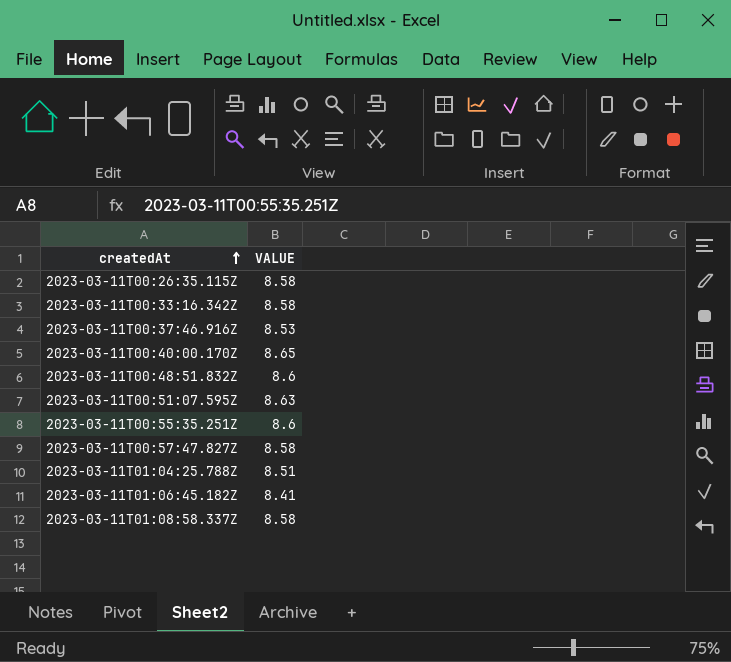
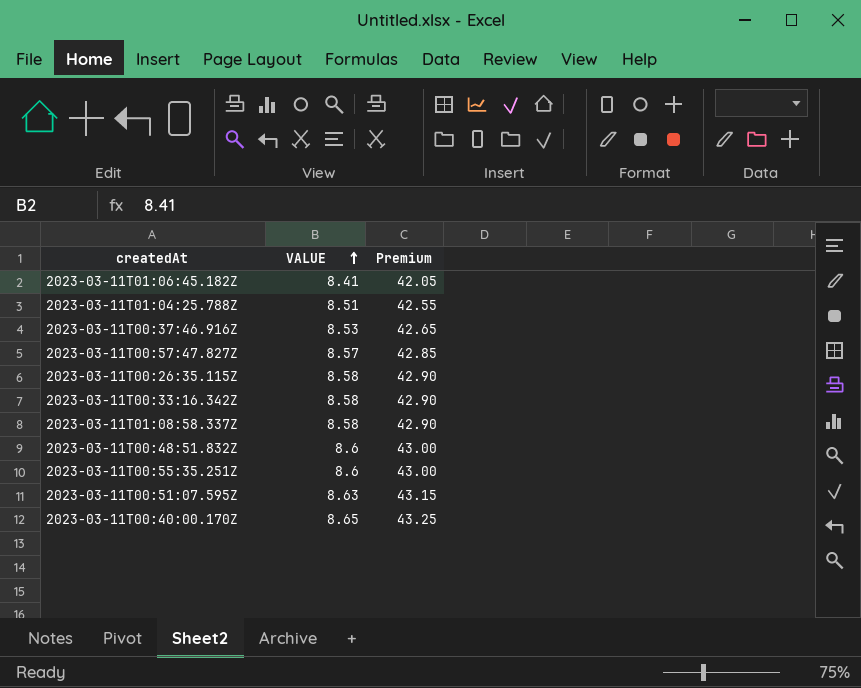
row order: createdAt ascending -> VALUE ascending
column Premium | formula: none -> [VALUE] * 5
2023-03-11T00:57:47.827Z | VALUE: 8.58 -> 8.57

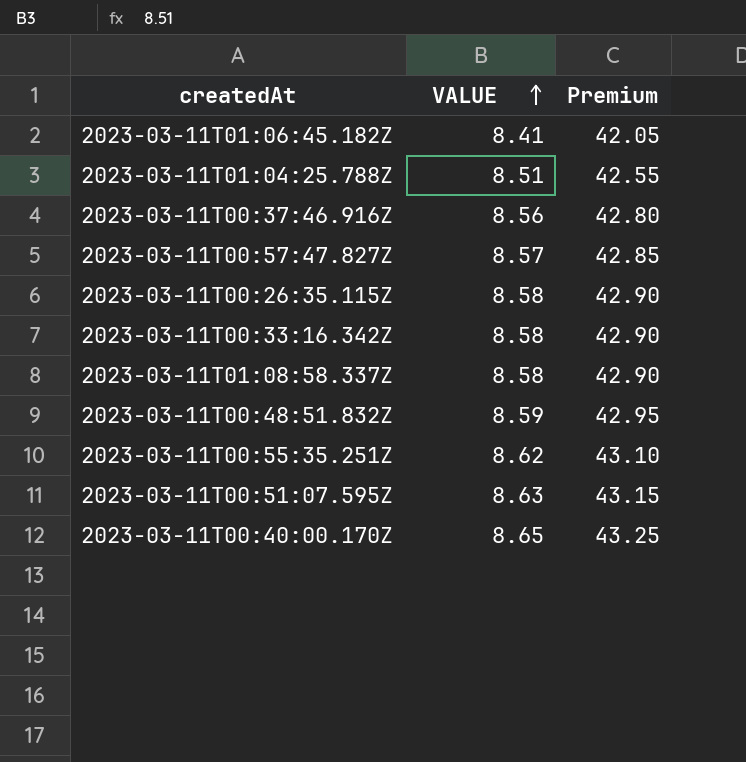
2023-03-11T00:37:46.916Z | VALUE: 8.53 -> 8.56
2023-03-11T00:37:46.916Z | Premium: 42.65 -> 42.80
2023-03-11T00:48:51.832Z | VALUE: 8.6 -> 8.59
2023-03-11T00:48:51.832Z | Premium: 43.00 -> 42.95
2023-03-11T00:55:35.251Z | VALUE: 8.6 -> 8.62
2023-03-11T00:55:35.251Z | Premium: 43.00 -> 43.10

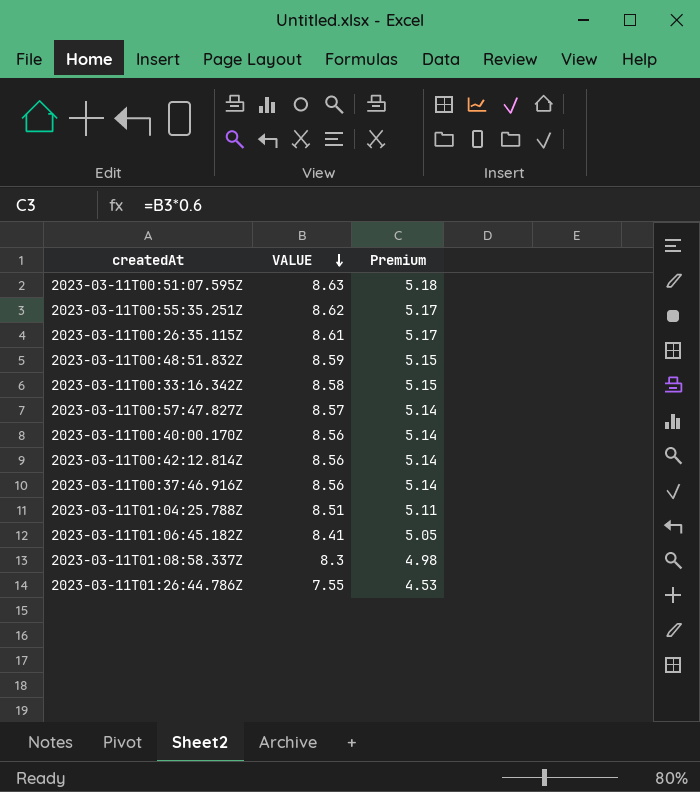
row order: VALUE ascending -> VALUE descending
column Premium | formula: [VALUE] * 5 -> [VALUE] * 0.6
2023-03-11T00:26:35.115Z | VALUE: 8.58 -> 8.61
2023-03-11T00:40:00.170Z | VALUE: 8.65 -> 8.56
row 2023-03-11T00:42:12.814Z: none -> 8.56 | 5.14
2023-03-11T01:08:58.337Z | VALUE: 8.58 -> 8.3
row 2023-03-11T01:26:44.786Z: none -> 7.55 | 4.53

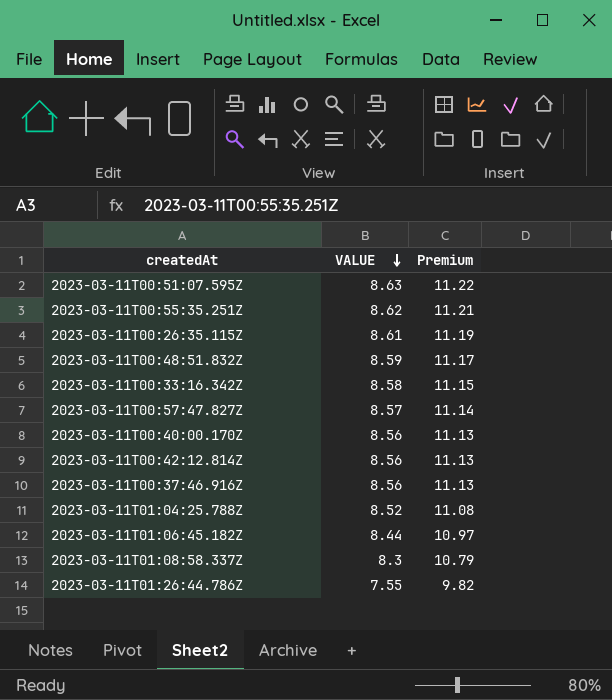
column Premium | formula: [VALUE] * 0.6 -> [VALUE] * 1.3
2023-03-11T01:04:25.788Z | VALUE: 8.51 -> 8.52
2023-03-11T01:06:45.182Z | VALUE: 8.41 -> 8.44

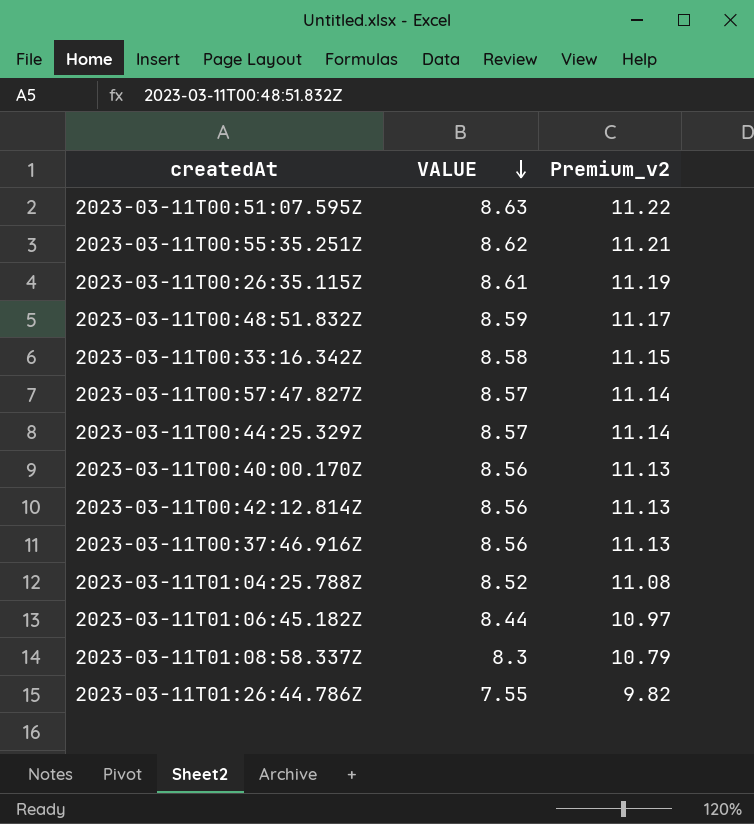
column name: Premium -> Premium_v2
row 2023-03-11T00:44:25.329Z: none -> 8.57 | 11.14

